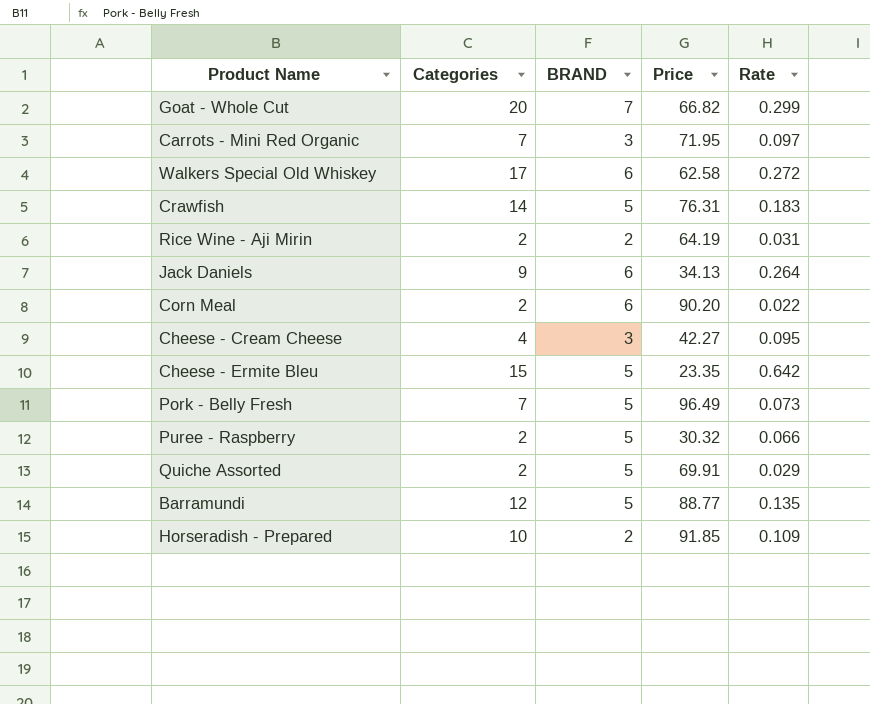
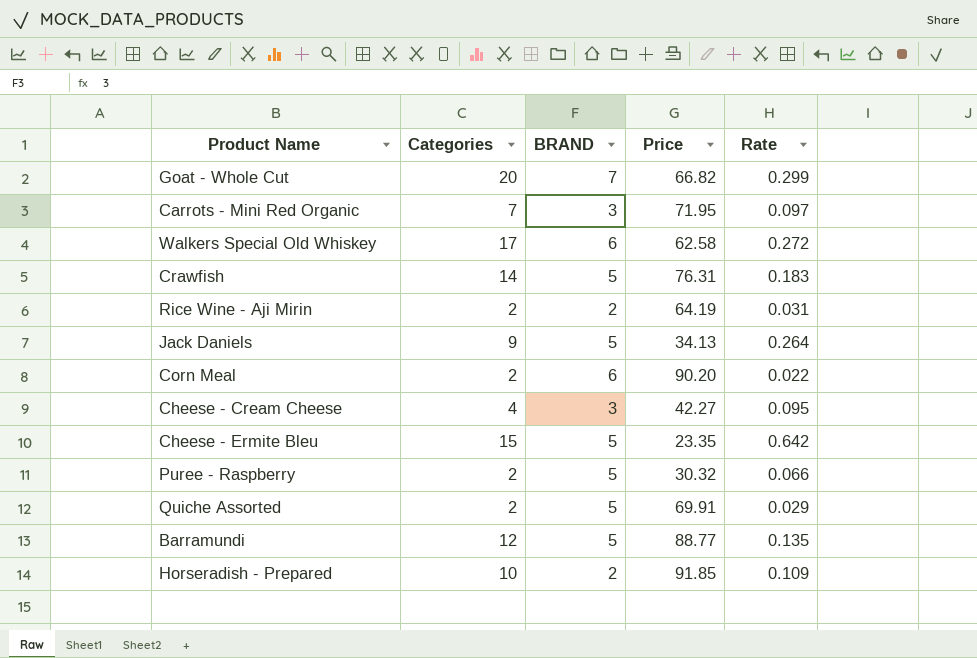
row Pork - Belly Fresh: 7 | 5 | 96.49 | 0.073 -> none
Jack Daniels | BRAND: 6 -> 5

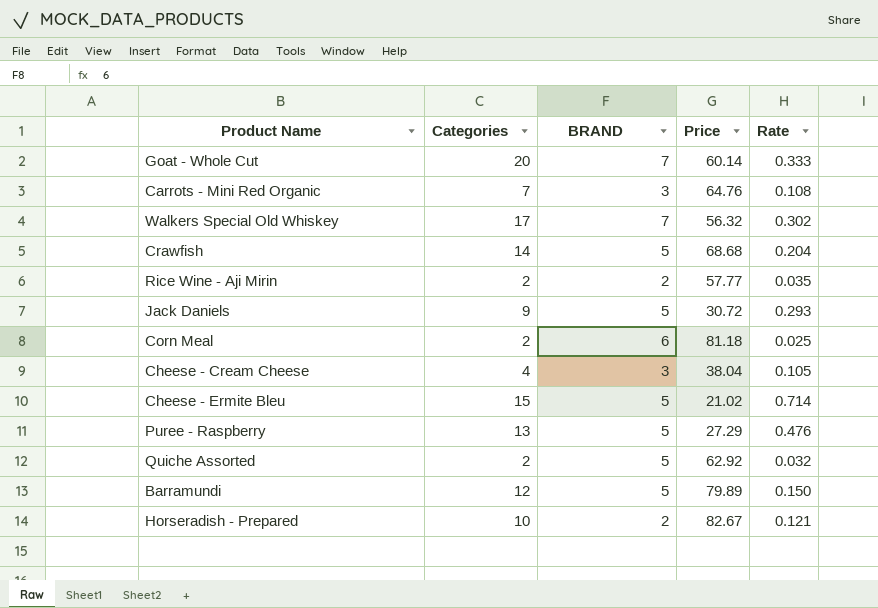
Goat - Whole Cut | Price: 66.82 -> 60.14
Goat - Whole Cut | Rate: 0.299 -> 0.333
Carrots - Mini Red Organic | Price: 71.95 -> 64.76
Carrots - Mini Red Organic | Rate: 0.097 -> 0.108
Walkers Special Old Whiskey | BRAND: 6 -> 7
Walkers Special Old Whiskey | Price: 62.58 -> 56.32
Walkers Special Old Whiskey | Rate: 0.272 -> 0.302
Crawfish | Price: 76.31 -> 68.68
Crawfish | Rate: 0.183 -> 0.204
Rice Wine - Aji Mirin | Price: 64.19 -> 57.77
Rice Wine - Aji Mirin | Rate: 0.031 -> 0.035
Jack Daniels | Price: 34.13 -> 30.72
Jack Daniels | Rate: 0.264 -> 0.293
Corn Meal | Price: 90.20 -> 81.18
Corn Meal | Rate: 0.022 -> 0.025
Cheese - Cream Cheese | Price: 42.27 -> 38.04
Cheese - Cream Cheese | Rate: 0.095 -> 0.105
Cheese - Ermite Bleu | Price: 23.35 -> 21.02
Cheese - Ermite Bleu | Rate: 0.642 -> 0.714
Puree - Raspberry | Categories: 2 -> 13
Puree - Raspberry | Price: 30.32 -> 27.29
Puree - Raspberry | Rate: 0.066 -> 0.476
Quiche Assorted | Price: 69.91 -> 62.92
Quiche Assorted | Rate: 0.029 -> 0.032
Barramundi | Price: 88.77 -> 79.89
Barramundi | Rate: 0.135 -> 0.150
Horseradish - Prepared | Price: 91.85 -> 82.67
Horseradish - Prepared | Rate: 0.109 -> 0.121

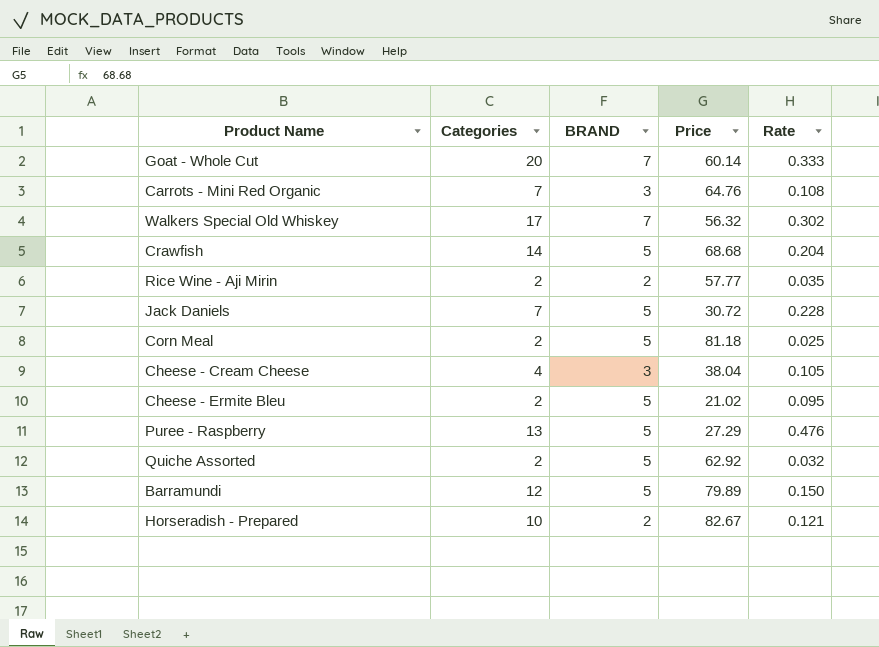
Jack Daniels | Categories: 9 -> 7
Jack Daniels | Rate: 0.293 -> 0.228
Corn Meal | BRAND: 6 -> 5
Cheese - Ermite Bleu | Categories: 15 -> 2
Cheese - Ermite Bleu | Rate: 0.714 -> 0.095

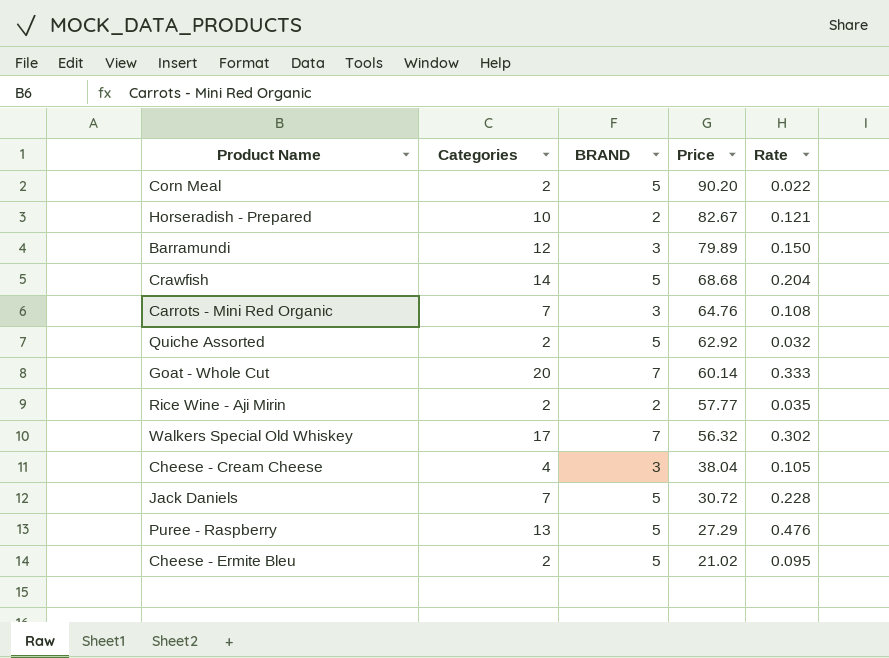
row order: none -> Price descending
Corn Meal | Price: 81.18 -> 90.20
Corn Meal | Rate: 0.025 -> 0.022
Barramundi | BRAND: 5 -> 3

